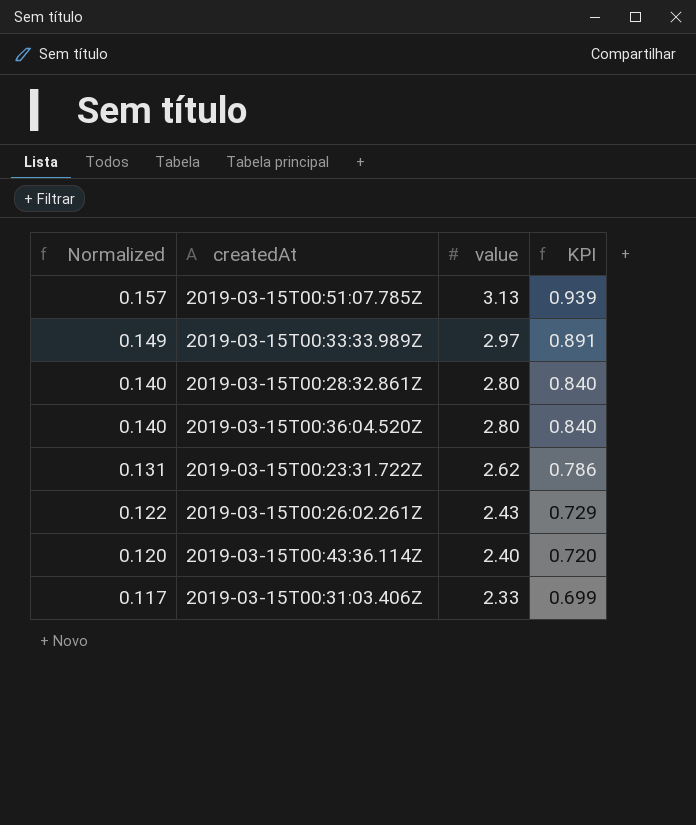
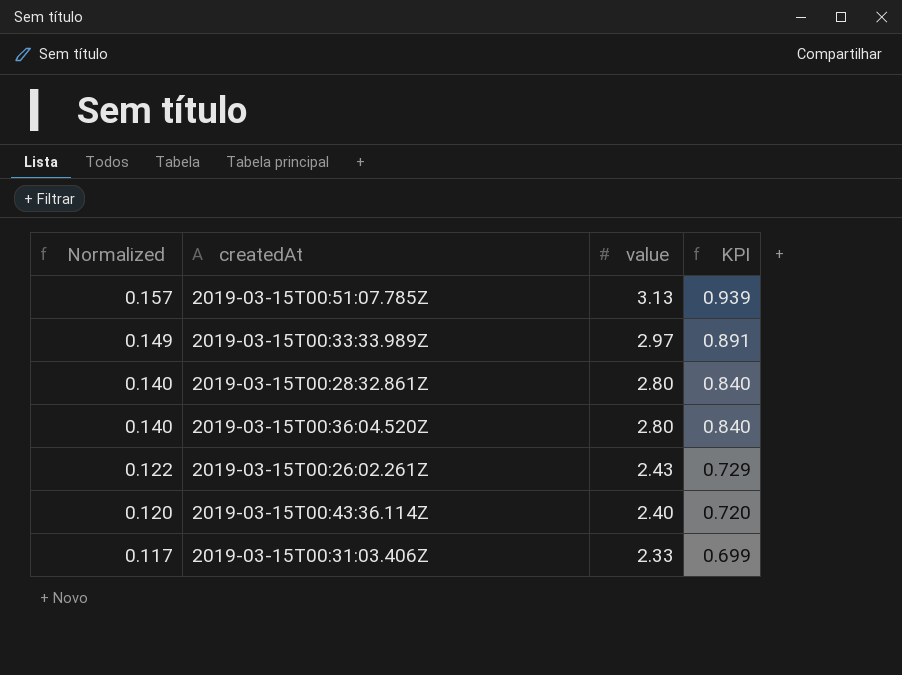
row 2019-03-15T00:23:31.722Z: 0.131 | 2.62 | 0.786 -> none

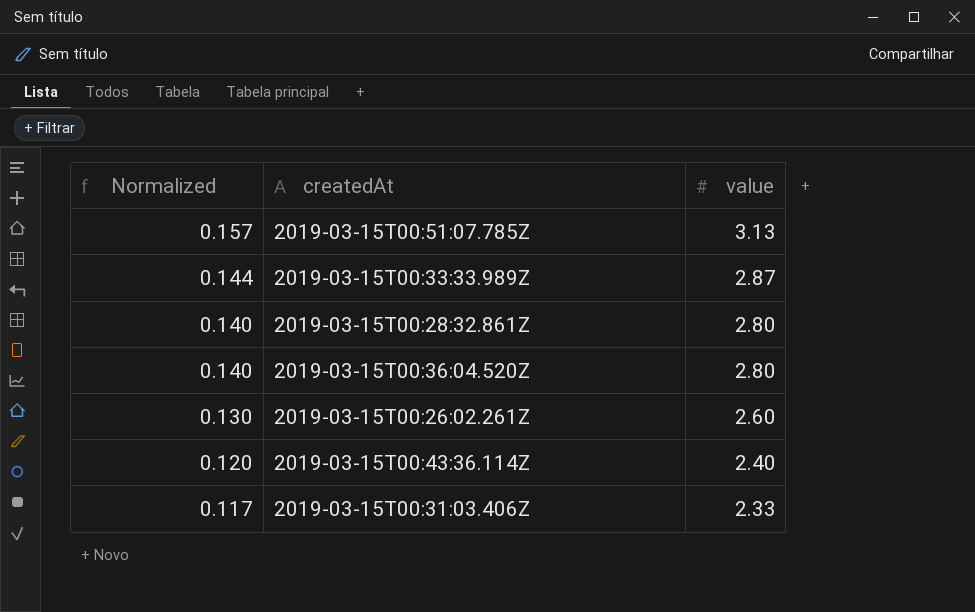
column KPI | formula: [value] * 0.3 -> none
2019-03-15T00:33:33.989Z | Normalized: 0.149 -> 0.144
2019-03-15T00:33:33.989Z | value: 2.97 -> 2.87
2019-03-15T00:26:02.261Z | Normalized: 0.122 -> 0.130
2019-03-15T00:26:02.261Z | value: 2.43 -> 2.60

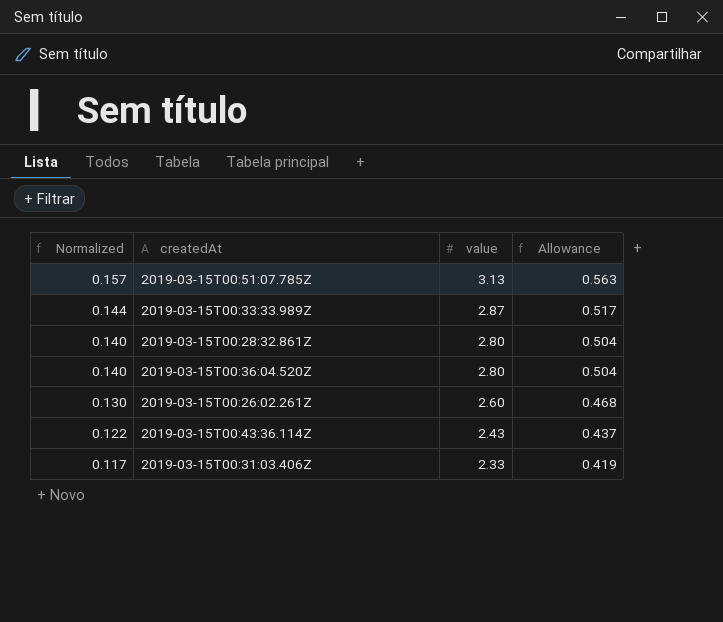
column Allowance | formula: none -> [value] * 0.18
2019-03-15T00:43:36.114Z | Normalized: 0.120 -> 0.122
2019-03-15T00:43:36.114Z | value: 2.40 -> 2.43

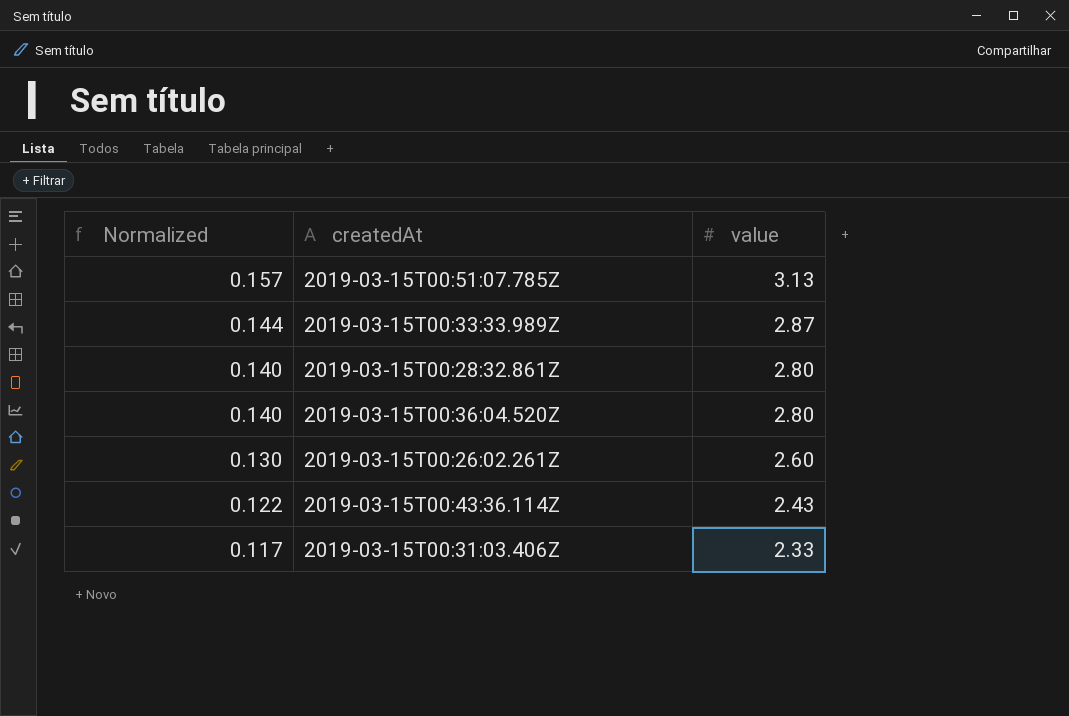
column Allowance | formula: [value] * 0.18 -> none

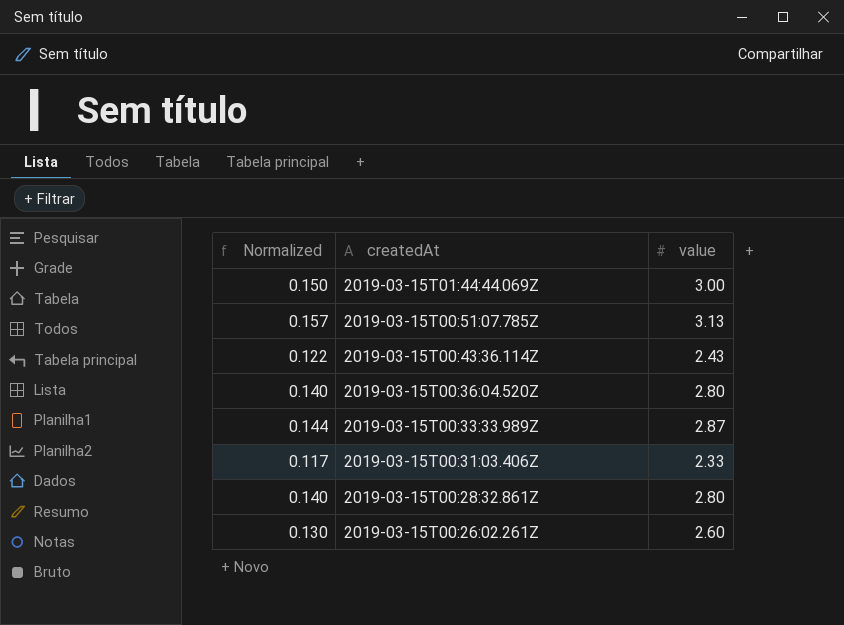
row order: Normalized descending -> createdAt descending
row 2019-03-15T01:44:44.069Z: none -> 0.150 | 3.00

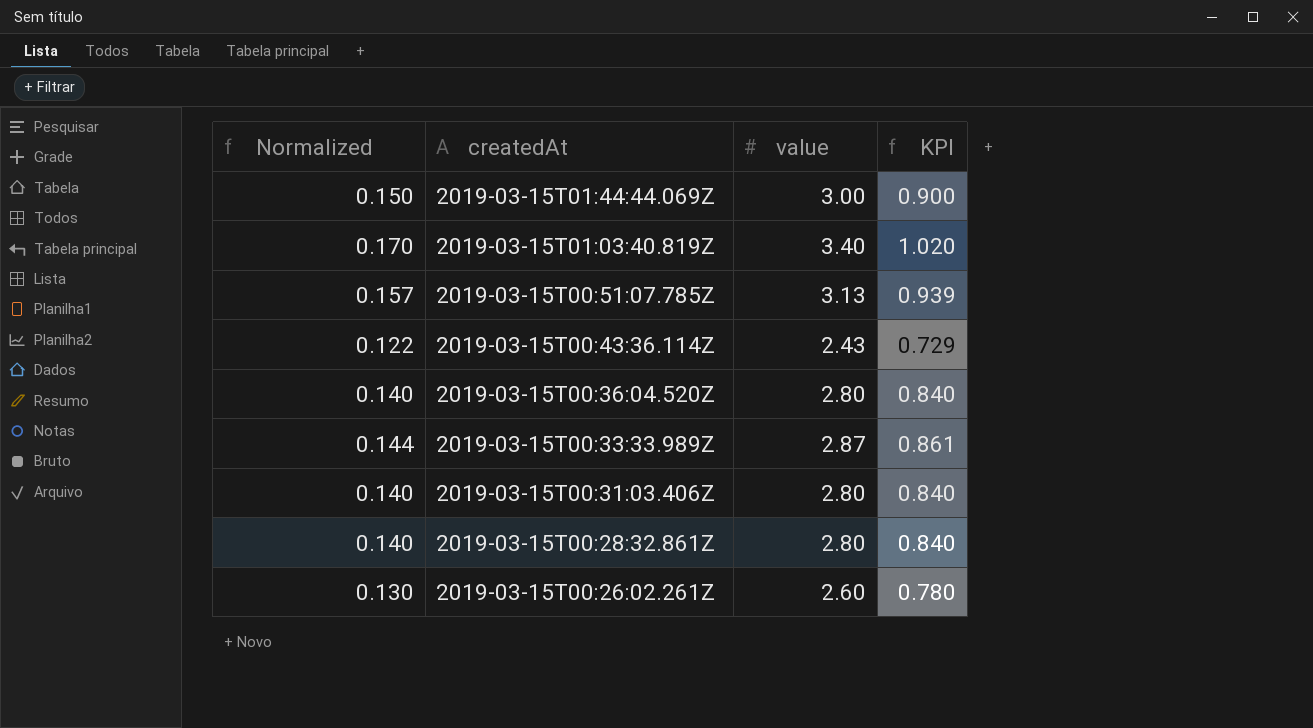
column KPI | formula: none -> [value] * 0.3
row 2019-03-15T01:03:40.819Z: none -> 0.170 | 3.40 | 1.020
2019-03-15T00:31:03.406Z | Normalized: 0.117 -> 0.140
2019-03-15T00:31:03.406Z | value: 2.33 -> 2.80

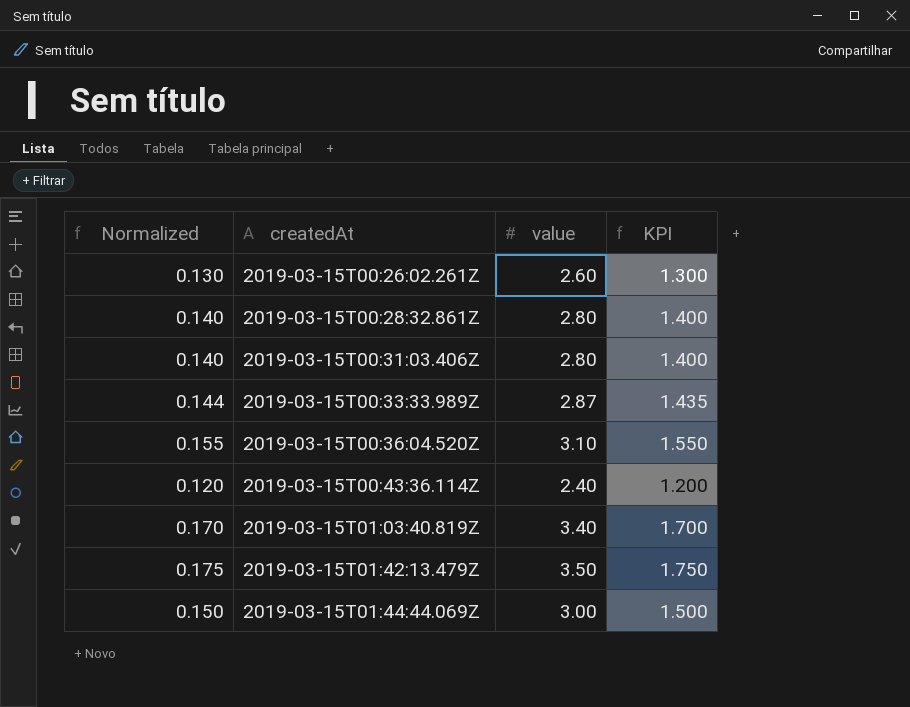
row order: createdAt descending -> createdAt ascending
column KPI | formula: [value] * 0.3 -> [value] * 0.5
row 2019-03-15T00:51:07.785Z: 0.157 | 3.13 | 0.939 -> none
2019-03-15T00:36:04.520Z | Normalized: 0.140 -> 0.155
2019-03-15T00:36:04.520Z | value: 2.80 -> 3.10
2019-03-15T00:43:36.114Z | Normalized: 0.122 -> 0.120
2019-03-15T00:43:36.114Z | value: 2.43 -> 2.40
row 2019-03-15T01:42:13.479Z: none -> 0.175 | 3.50 | 1.750

